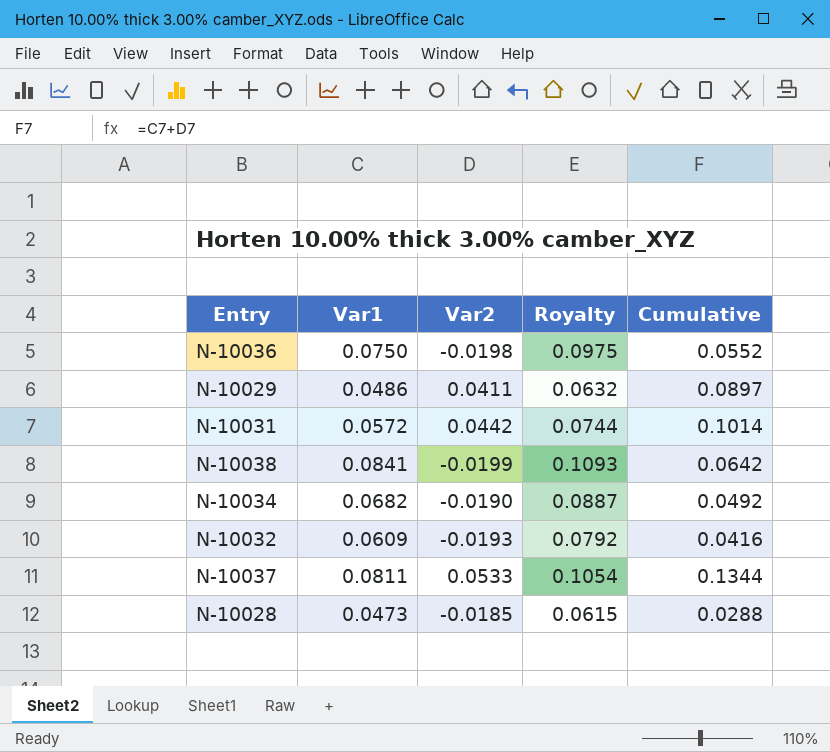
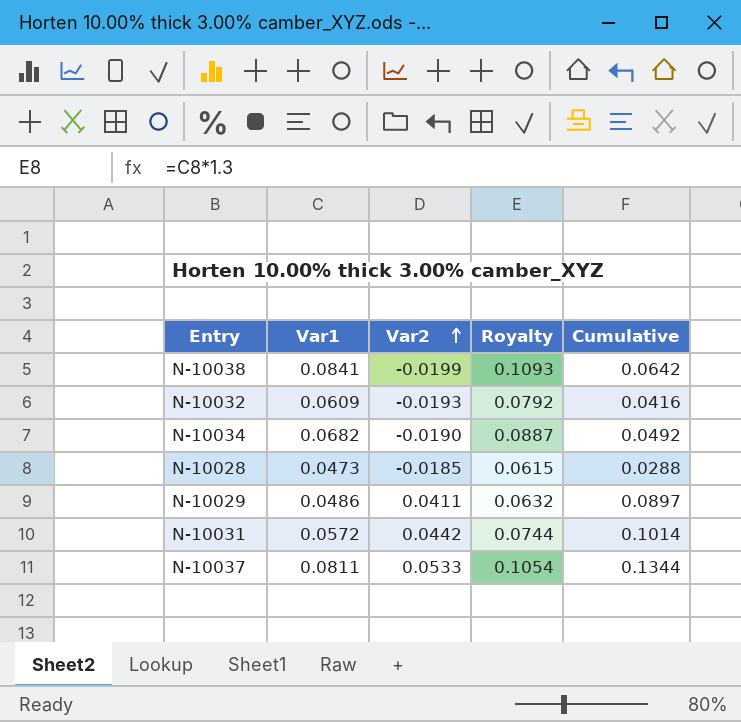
row order: none -> Var2 ascending
row N-10036: 0.0750 | -0.0198 | 0.0975 | 0.0552 -> none

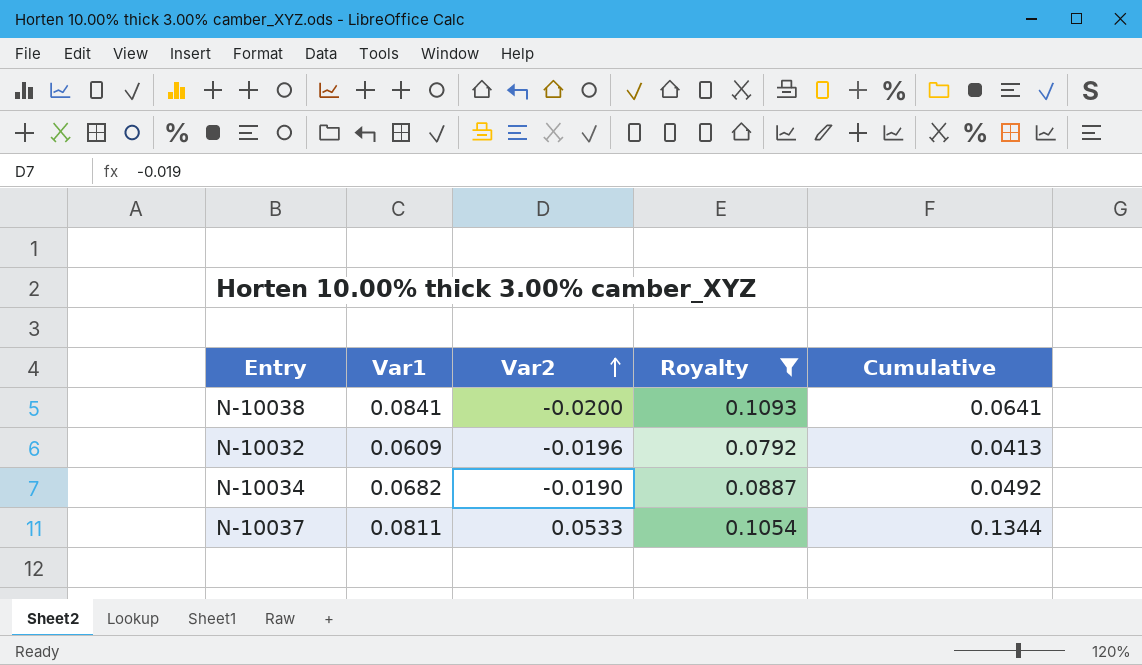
filter: none -> Royalty >= 0.0792
N-10038 | Var2: -0.0199 -> -0.0200
N-10038 | Cumulative: 0.0642 -> 0.0641
N-10032 | Var2: -0.0193 -> -0.0196
N-10032 | Cumulative: 0.0416 -> 0.0413

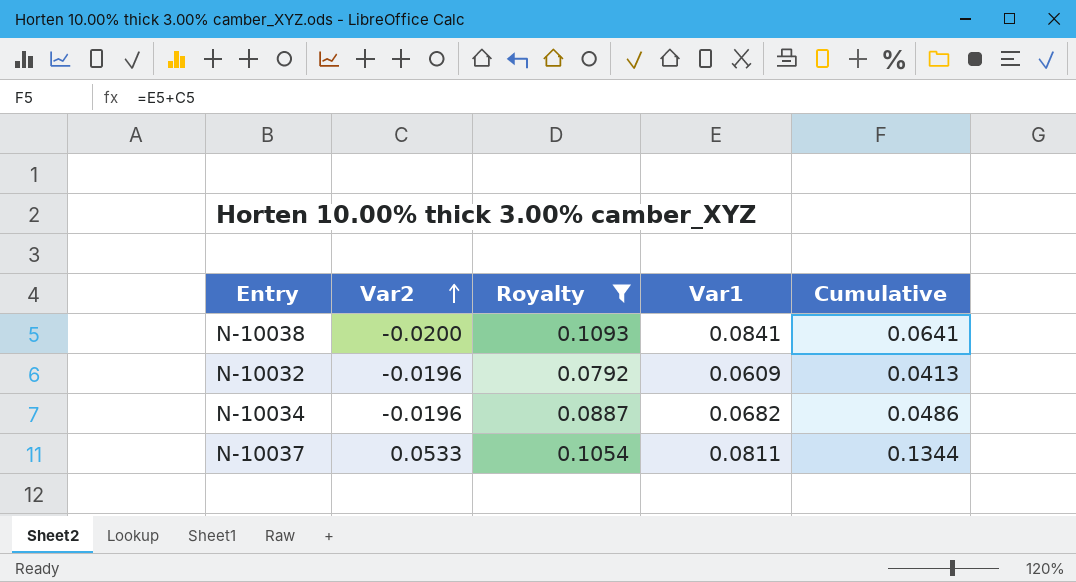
column Var1 | position: 2 -> 4
N-10034 | Var2: -0.0190 -> -0.0196
N-10034 | Cumulative: 0.0492 -> 0.0486

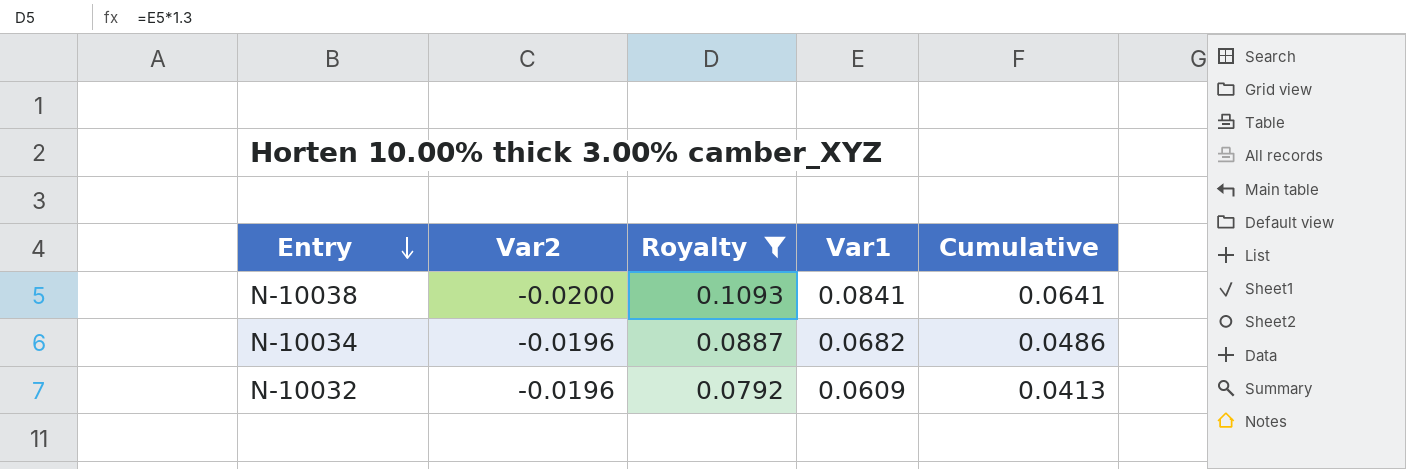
row order: Var2 ascending -> Entry descending
row N-10037: 0.0533 | 0.1054 | 0.0811 | 0.1344 -> none

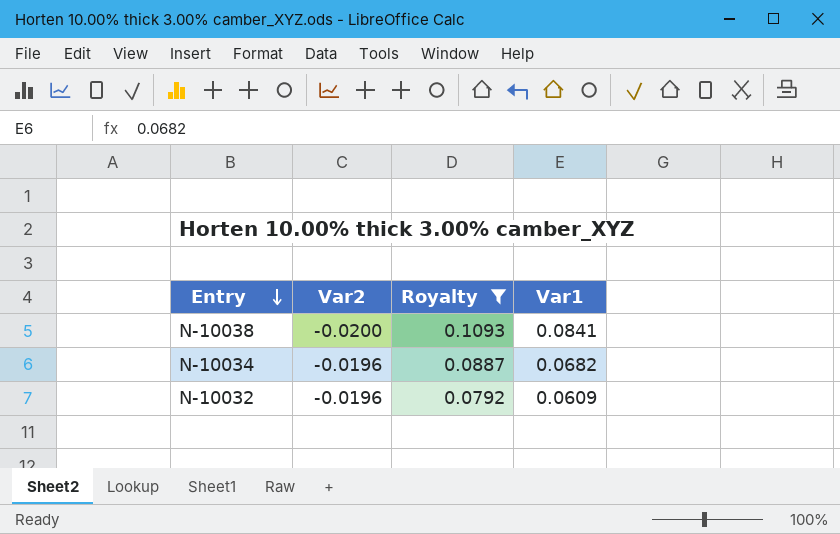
column Cumulative | formula: [Var2] + [Var1] -> none

